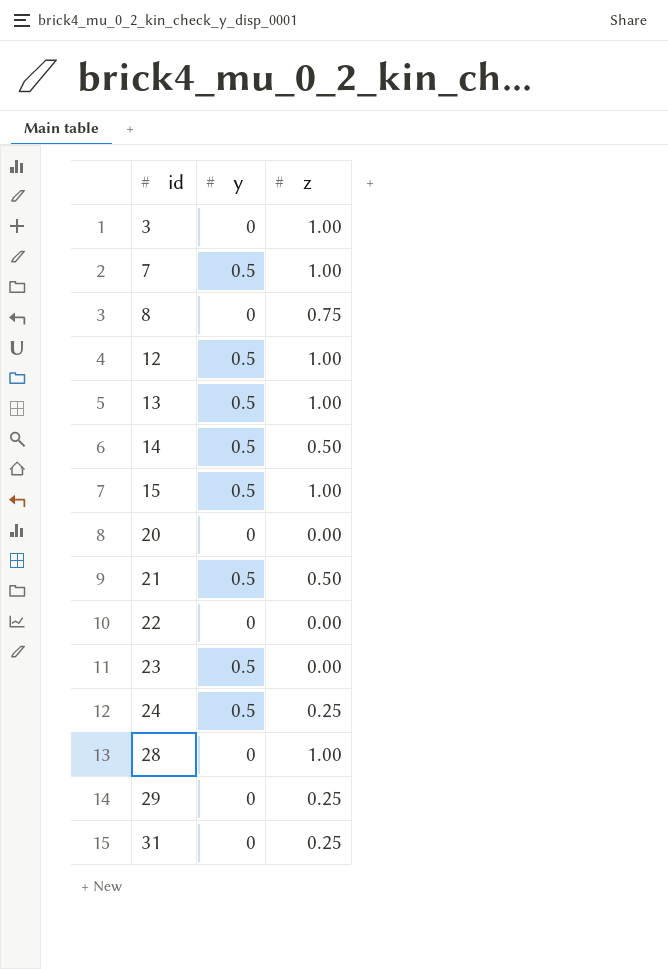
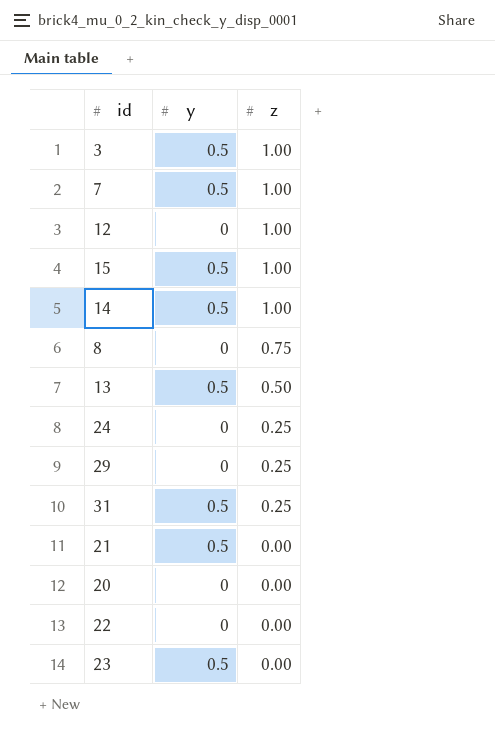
row order: id ascending -> z descending
row 28: 0 | 1.00 -> none
3 | y: 0 -> 0.5
12 | y: 0.5 -> 0
14 | z: 0.50 -> 1.00
13 | z: 1.00 -> 0.50
24 | y: 0.5 -> 0
31 | y: 0 -> 0.5
21 | z: 0.50 -> 0.00

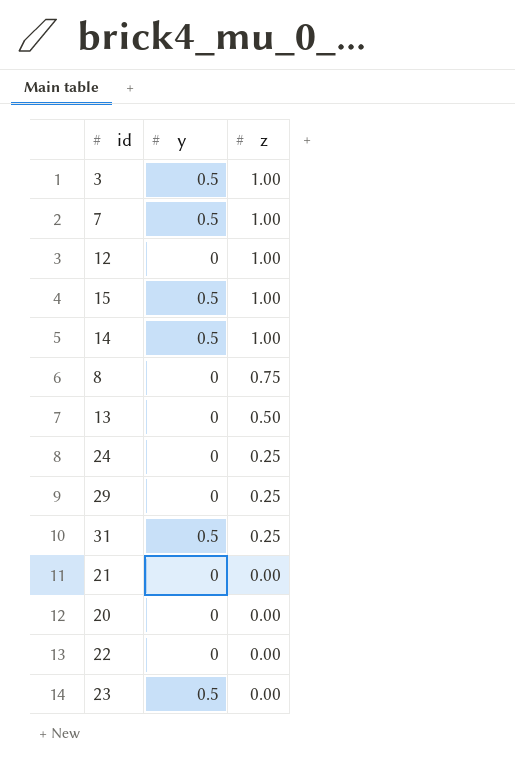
13 | y: 0.5 -> 0
21 | y: 0.5 -> 0

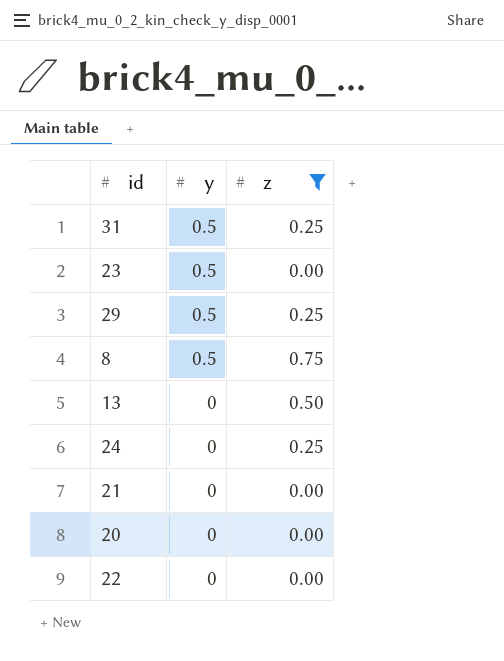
filter: none -> z != 1.00
row order: z descending -> y descending
29 | y: 0 -> 0.5
8 | y: 0 -> 0.5

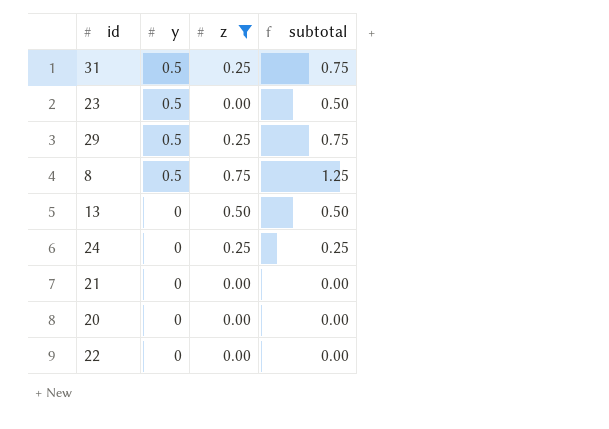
column subtotal | formula: none -> [y] + [z]

